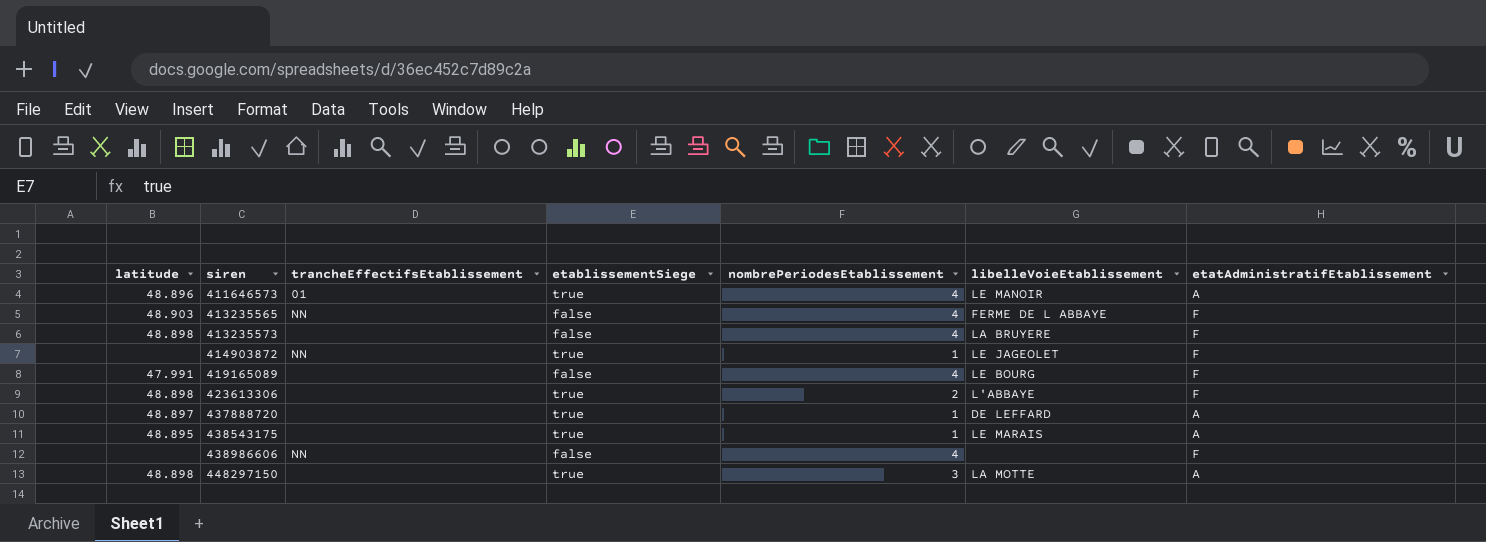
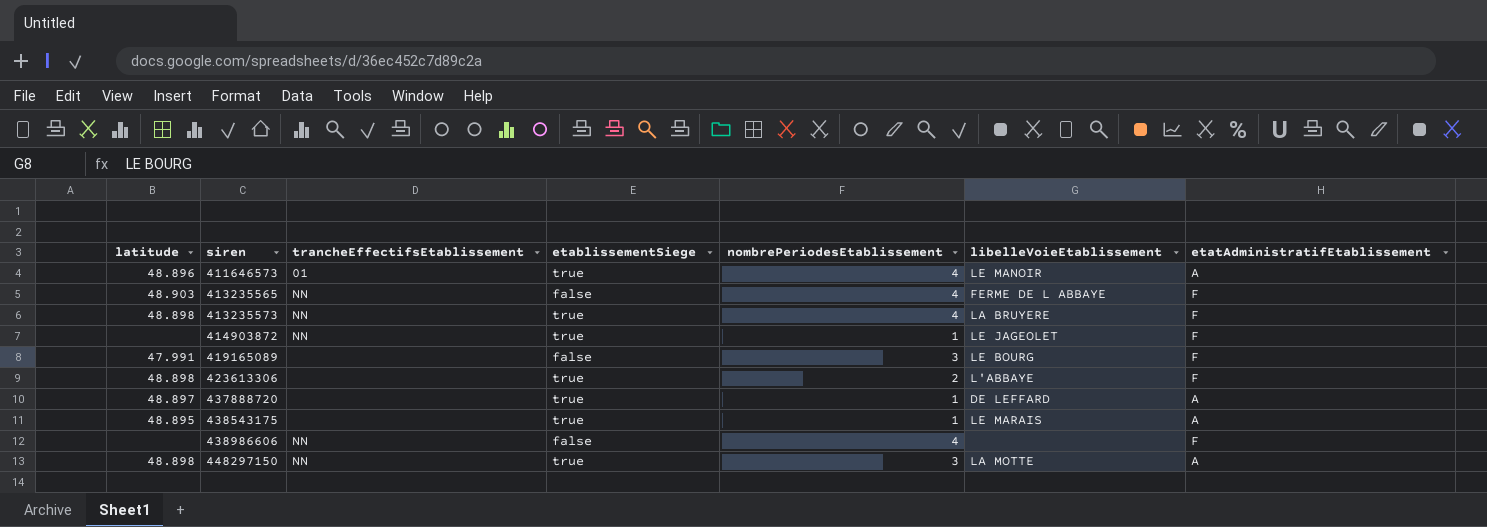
413235573 | trancheEffectifsEtablissement: none -> NN
413235573 | etablissementSiege: false -> true
419165089 | nombrePeriodesEtablissement: 4 -> 3
448297150 | trancheEffectifsEtablissement: none -> NN

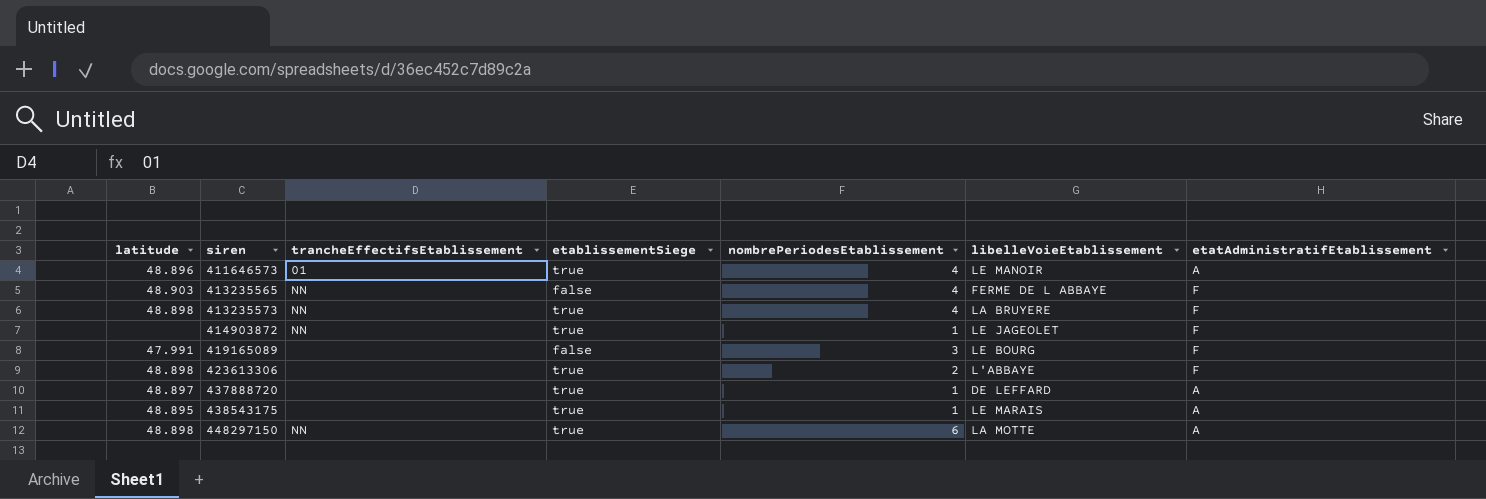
row 438986606: none | NN | false | 4 | none | F -> none
448297150 | nombrePeriodesEtablissement: 3 -> 6

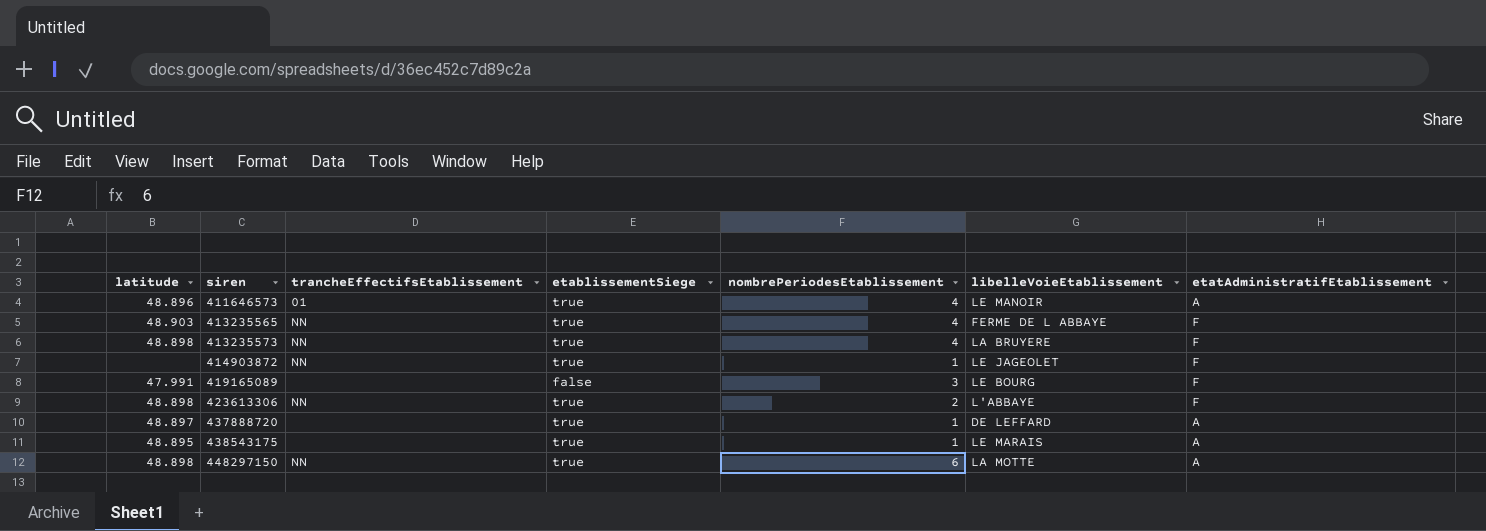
413235565 | etablissementSiege: false -> true
423613306 | trancheEffectifsEtablissement: none -> NN

